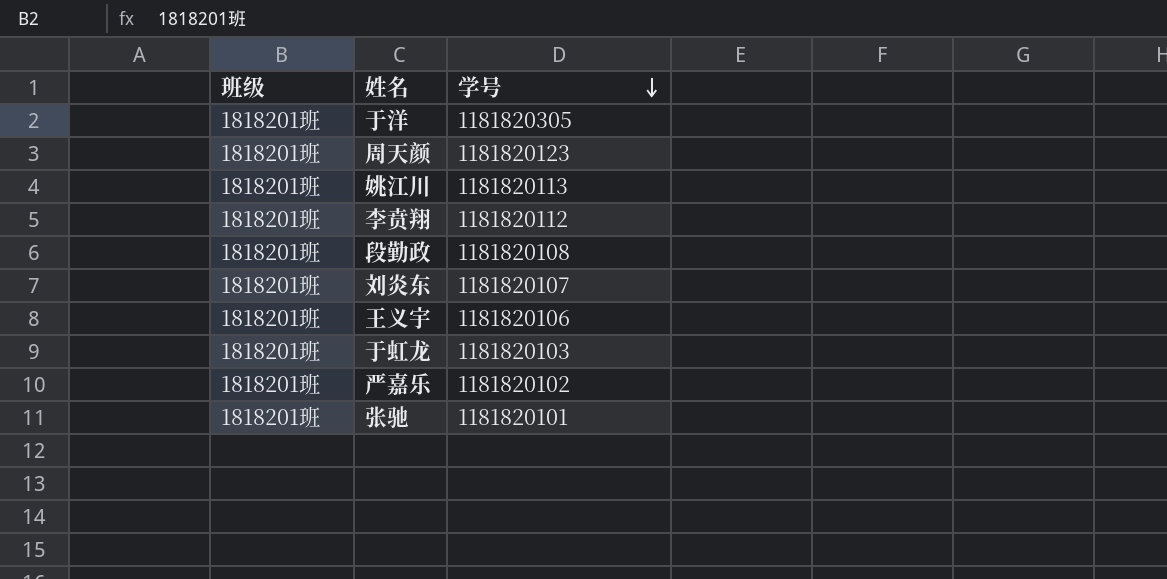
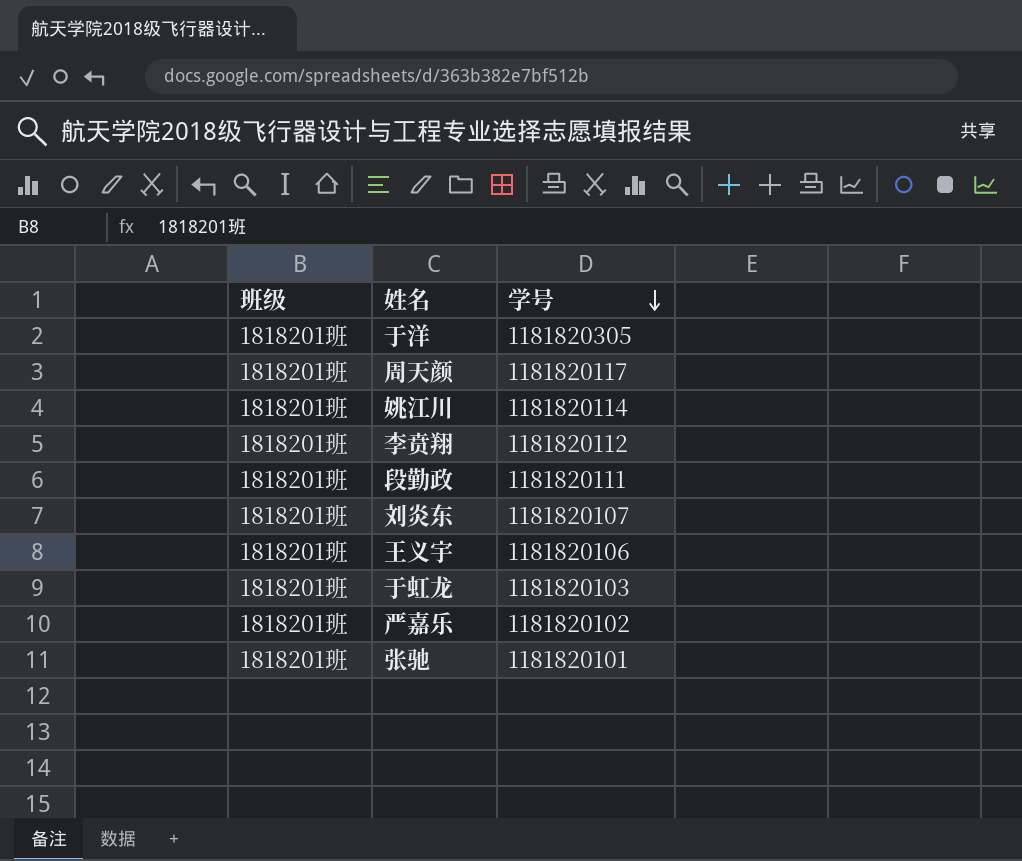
周天颜 | 学号: 1181820123 -> 1181820117
姚江川 | 学号: 1181820113 -> 1181820114
段勤政 | 学号: 1181820108 -> 1181820111

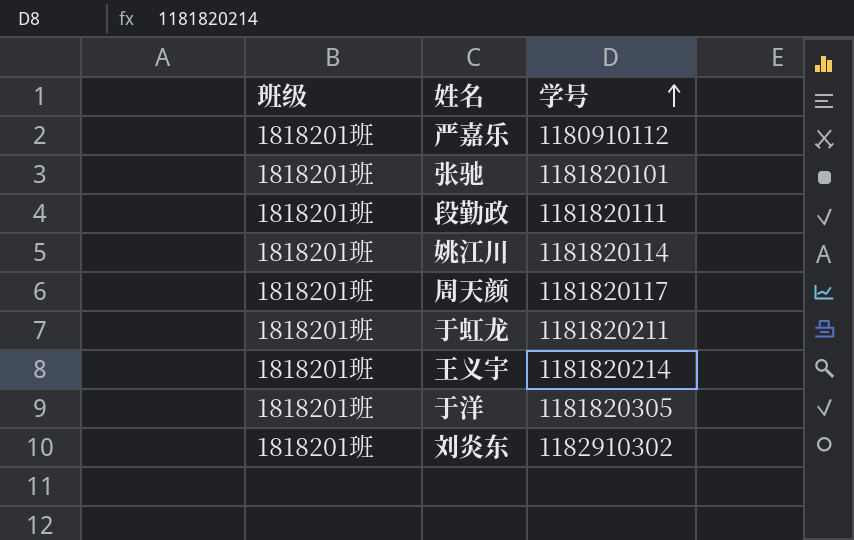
row order: 学号 descending -> 学号 ascending
row 李贲翔: 1818201班 | 1181820112 -> none
严嘉乐 | 学号: 1181820102 -> 1180910112
于虹龙 | 学号: 1181820103 -> 1181820211
王义宇 | 学号: 1181820106 -> 1181820214
刘炎东 | 学号: 1181820107 -> 1182910302

